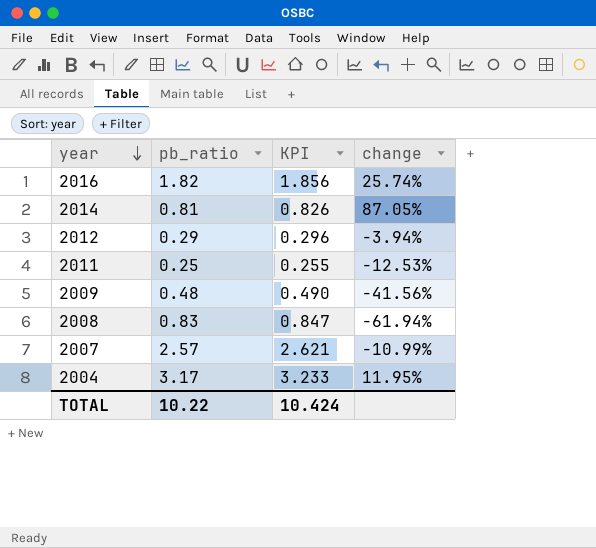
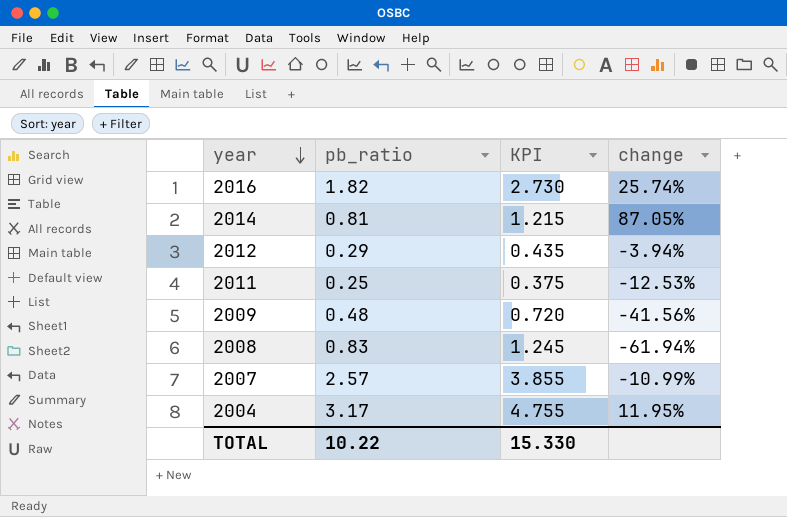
column KPI | formula: [pb_ratio] * 1.02 -> [pb_ratio] * 1.5
TOTAL | KPI: 10.424 -> 15.330

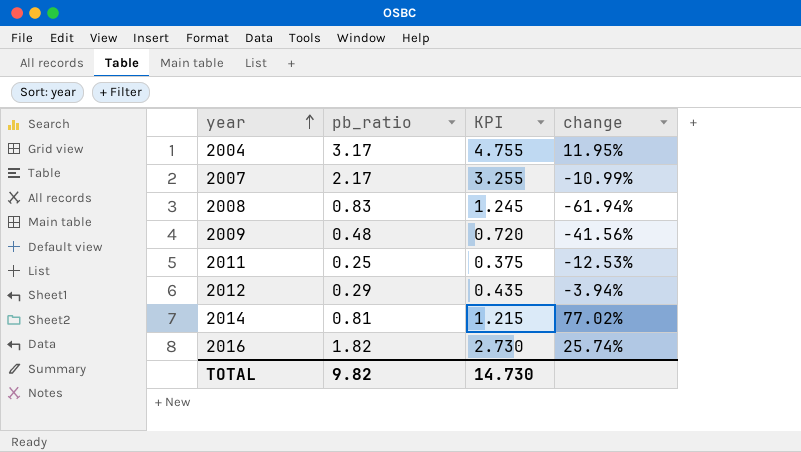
row order: year descending -> year ascending
2007 | pb_ratio: 2.57 -> 2.17
2007 | KPI: 3.855 -> 3.255
2014 | change: 87.05% -> 77.02%
TOTAL | pb_ratio: 10.22 -> 9.82
TOTAL | KPI: 15.330 -> 14.730

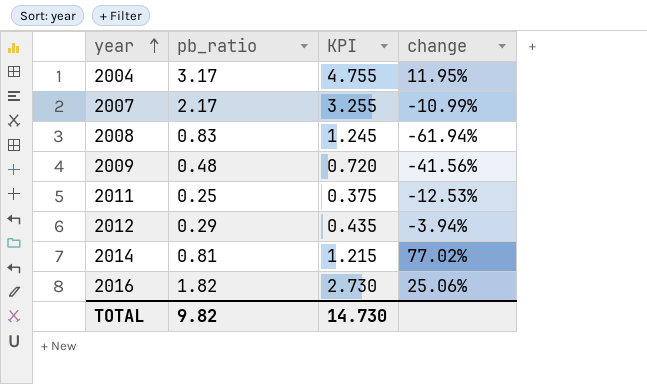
2016 | change: 25.74% -> 25.06%

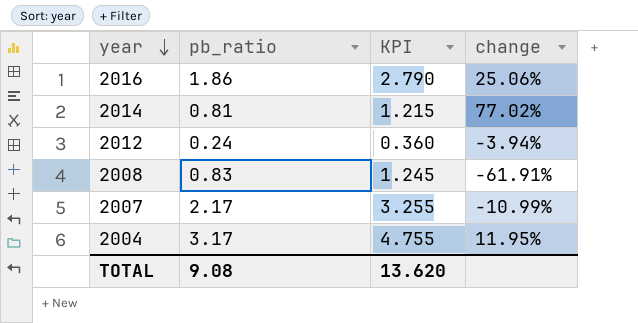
row order: year ascending -> year descending
row 2009: 0.48 | 0.720 | -41.56% -> none
row 2011: 0.25 | 0.375 | -12.53% -> none
2016 | pb_ratio: 1.82 -> 1.86
2016 | KPI: 2.730 -> 2.790
2012 | pb_ratio: 0.29 -> 0.24
2012 | KPI: 0.435 -> 0.360
2008 | change: -61.94% -> -61.91%
TOTAL | pb_ratio: 9.82 -> 9.08
TOTAL | KPI: 14.730 -> 13.620

